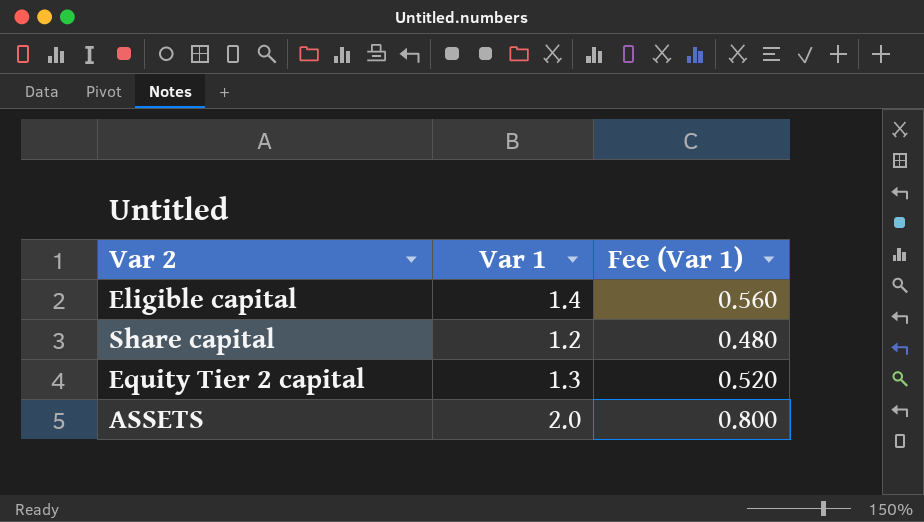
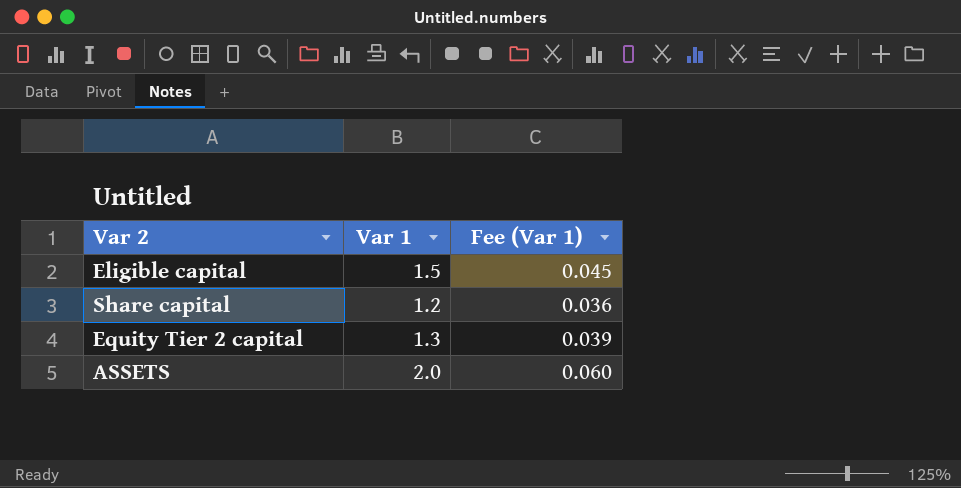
column Fee (Var 1) | formula: [Var 1] * 0.4 -> [Var 1] * 0.03
Eligible capital | Var 1: 1.4 -> 1.5

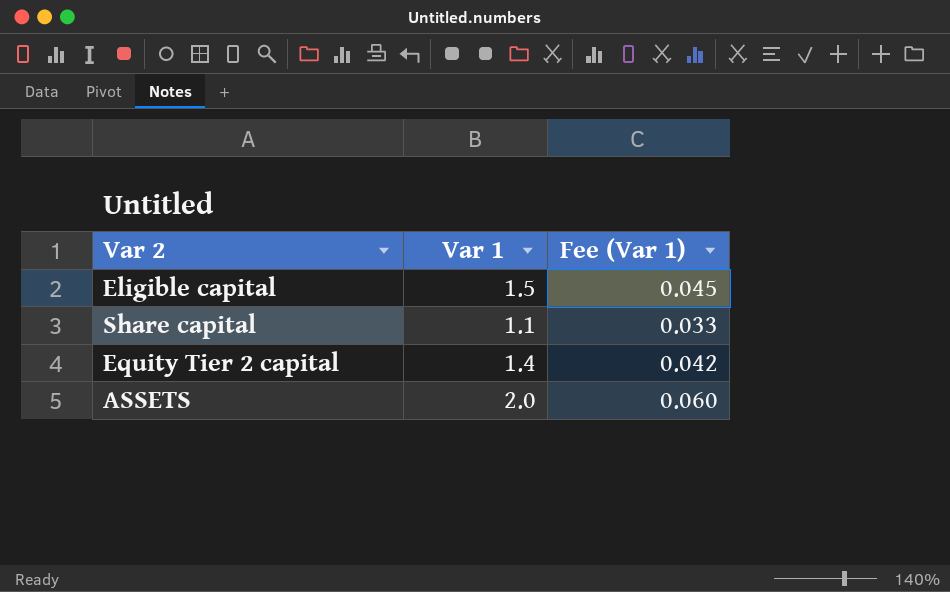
Share capital | Var 1: 1.2 -> 1.1
Share capital | Fee (Var 1): 0.036 -> 0.033
Equity Tier 2 capital | Var 1: 1.3 -> 1.4
Equity Tier 2 capital | Fee (Var 1): 0.039 -> 0.042

